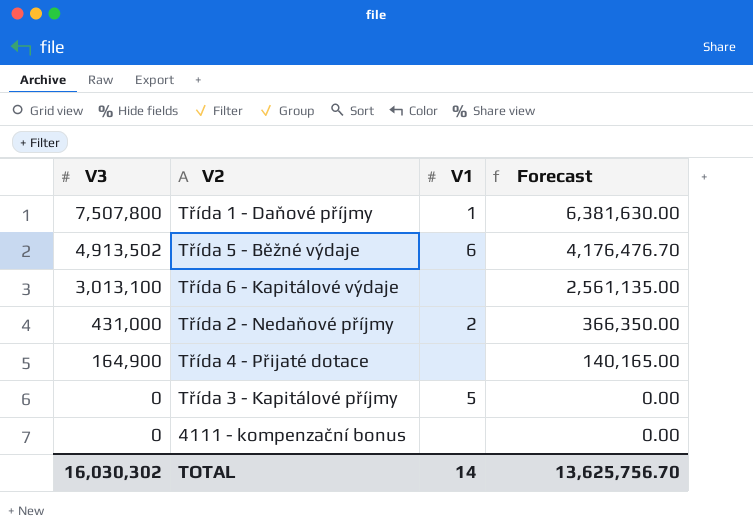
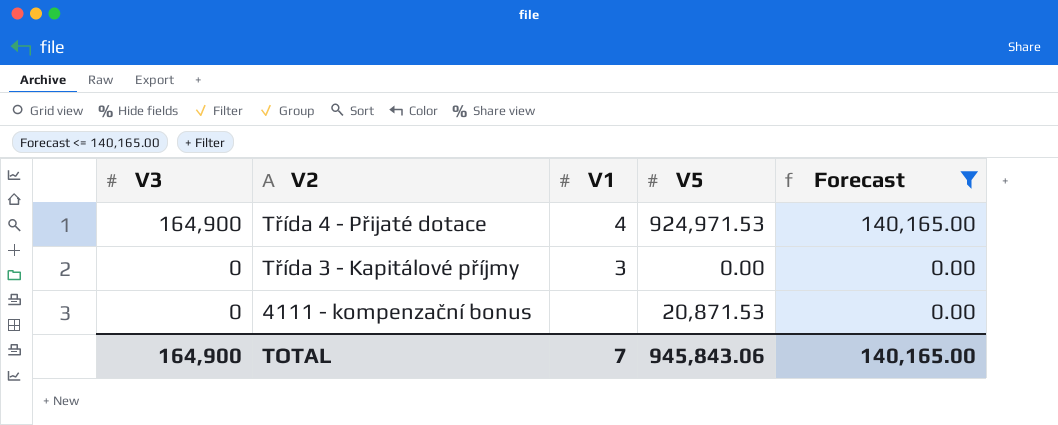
filter: none -> Forecast <= 140,165.00
column V5 | position: none -> 4
Třída 4 - Přijaté dotace | V1: none -> 4
Třída 3 - Kapitálové příjmy | V1: 5 -> 3
TOTAL | V3: 16,030,302 -> 164,900
TOTAL | V1: 14 -> 7
TOTAL | Forecast: 13,625,756.70 -> 140,165.00

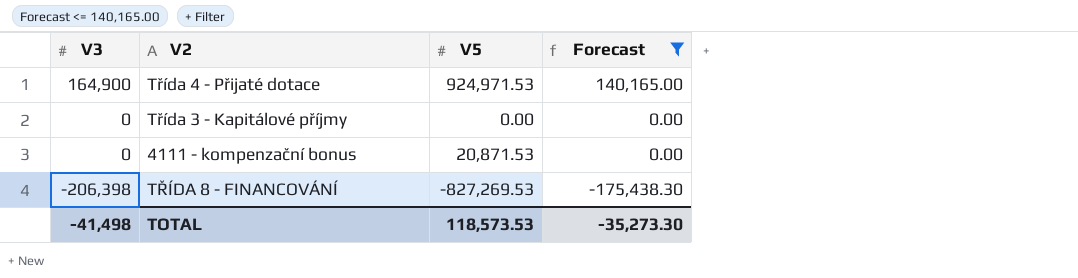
column V1 | position: 3 -> none
row TŘÍDA 8 - FINANCOVÁNÍ: none -> -206,398 | -827,269.53 | -175,438.30
TOTAL | V3: 164,900 -> -41,498
TOTAL | V5: 945,843.06 -> 118,573.53
TOTAL | Forecast: 140,165.00 -> -35,273.30

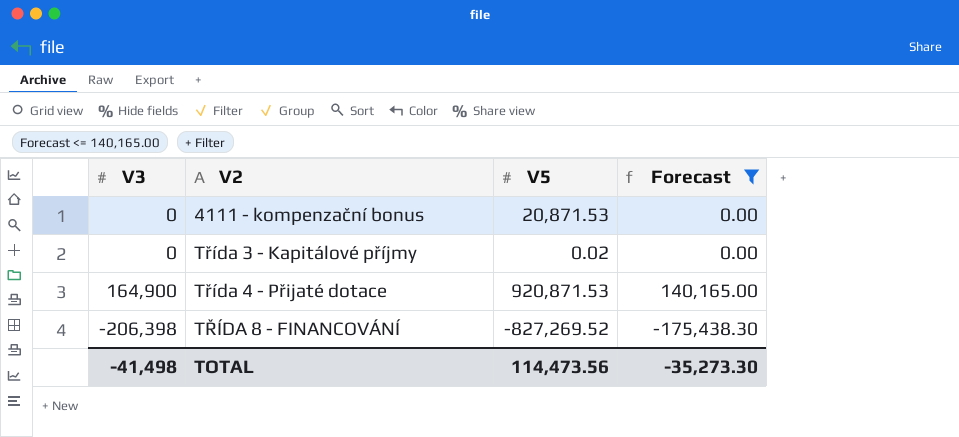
row order: V3 descending -> V2 ascending
Třída 3 - Kapitálové příjmy | V5: 0.00 -> 0.02
Třída 4 - Přijaté dotace | V5: 924,971.53 -> 920,871.53
TŘÍDA 8 - FINANCOVÁNÍ | V5: -827,269.53 -> -827,269.52
TOTAL | V5: 118,573.53 -> 114,473.56

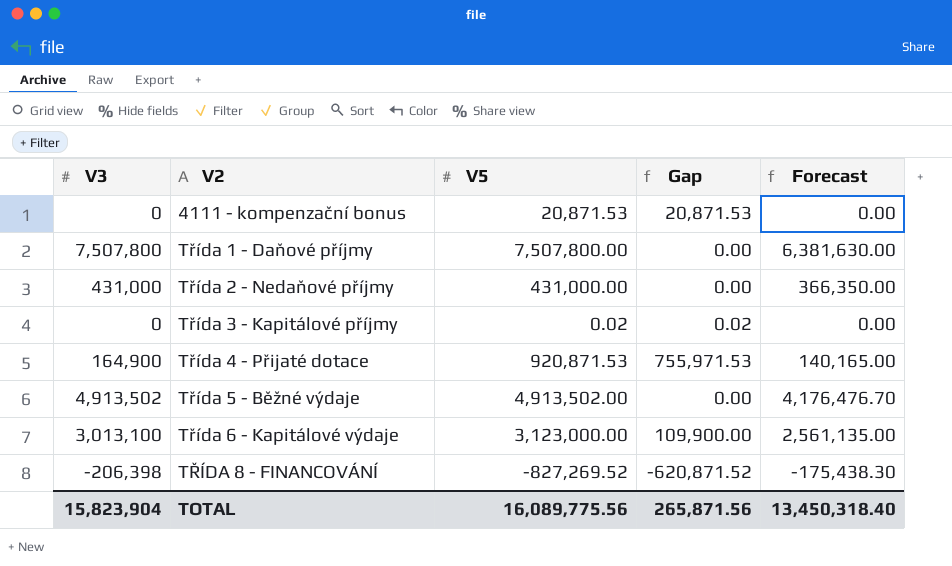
filter: Forecast <= 140,165.00 -> none
column Gap | formula: none -> [V5] - [V3]
TOTAL | V3: -41,498 -> 15,823,904
TOTAL | V5: 114,473.56 -> 16,089,775.56
TOTAL | Forecast: -35,273.30 -> 13,450,318.40

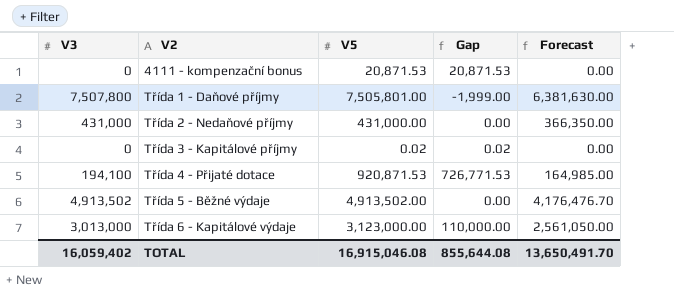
row TŘÍDA 8 - FINANCOVÁNÍ: -206,398 | -827,269.52 | -620,871.52 | -175,438.30 -> none
Třída 1 - Daňové příjmy | V5: 7,507,800.00 -> 7,505,801.00
Třída 1 - Daňové příjmy | Gap: 0.00 -> -1,999.00
Třída 4 - Přijaté dotace | V3: 164,900 -> 194,100
Třída 4 - Přijaté dotace | Gap: 755,971.53 -> 726,771.53
Třída 4 - Přijaté dotace | Forecast: 140,165.00 -> 164,985.00
Třída 6 - Kapitálové výdaje | V3: 3,013,100 -> 3,013,000
Třída 6 - Kapitálové výdaje | Gap: 109,900.00 -> 110,000.00
Třída 6 - Kapitálové výdaje | Forecast: 2,561,135.00 -> 2,561,050.00
TOTAL | V3: 15,823,904 -> 16,059,402
TOTAL | V5: 16,089,775.56 -> 16,915,046.08
TOTAL | Gap: 265,871.56 -> 855,644.08
TOTAL | Forecast: 13,450,318.40 -> 13,650,491.70

